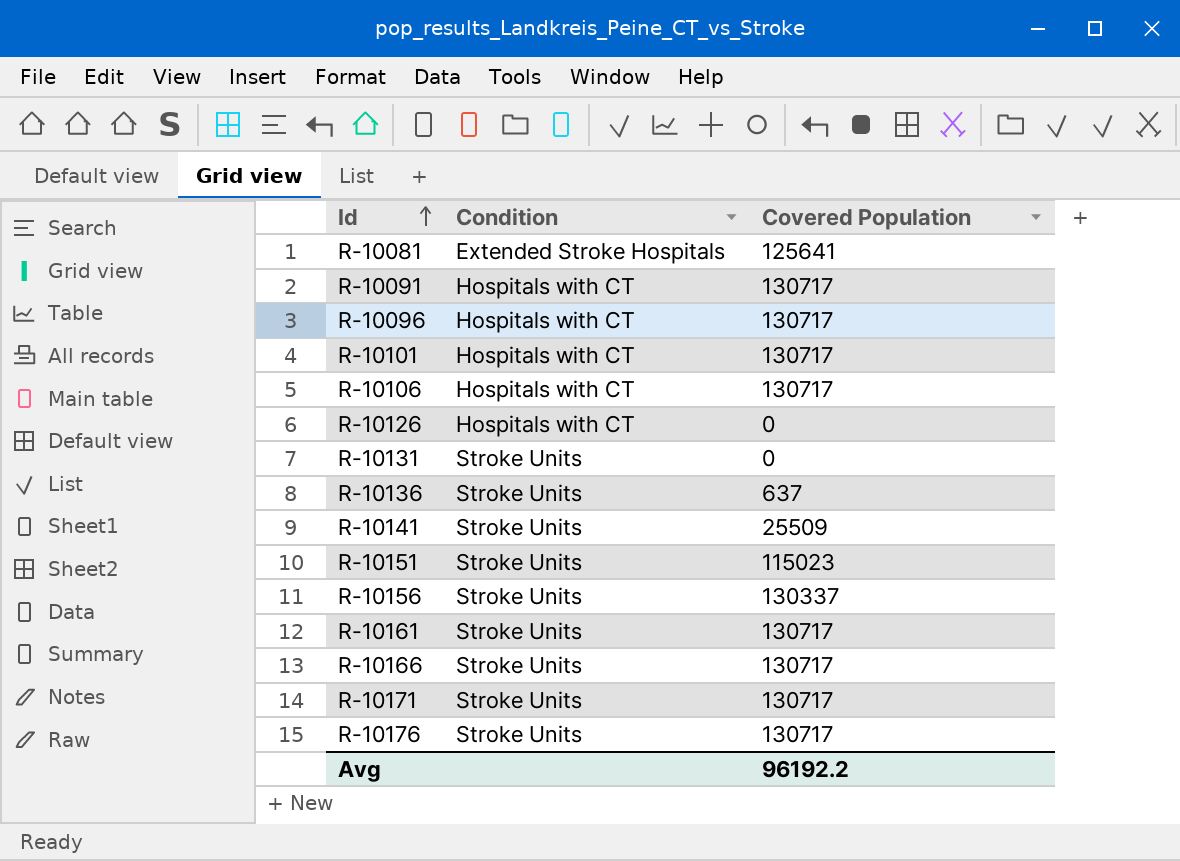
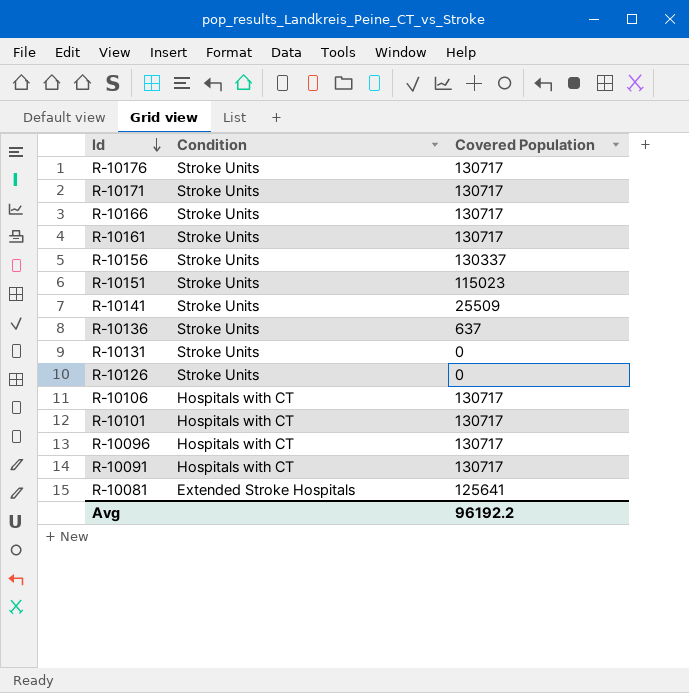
row order: Id ascending -> Id descending
R-10126 | Condition: Hospitals with CT -> Stroke Units

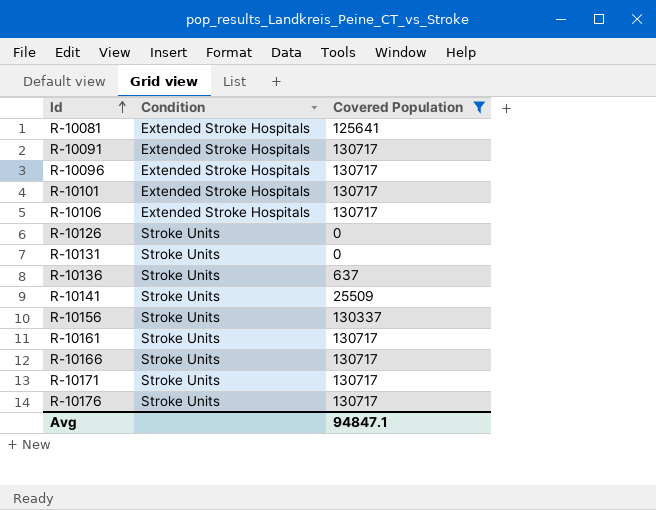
filter: none -> Covered Population != 115023
row order: Id descending -> Id ascending
R-10091 | Condition: Hospitals with CT -> Extended Stroke Hospitals
R-10096 | Condition: Hospitals with CT -> Extended Stroke Hospitals
R-10101 | Condition: Hospitals with CT -> Extended Stroke Hospitals
R-10106 | Condition: Hospitals with CT -> Extended Stroke Hospitals
Avg | Covered Population: 96192.2 -> 94847.1

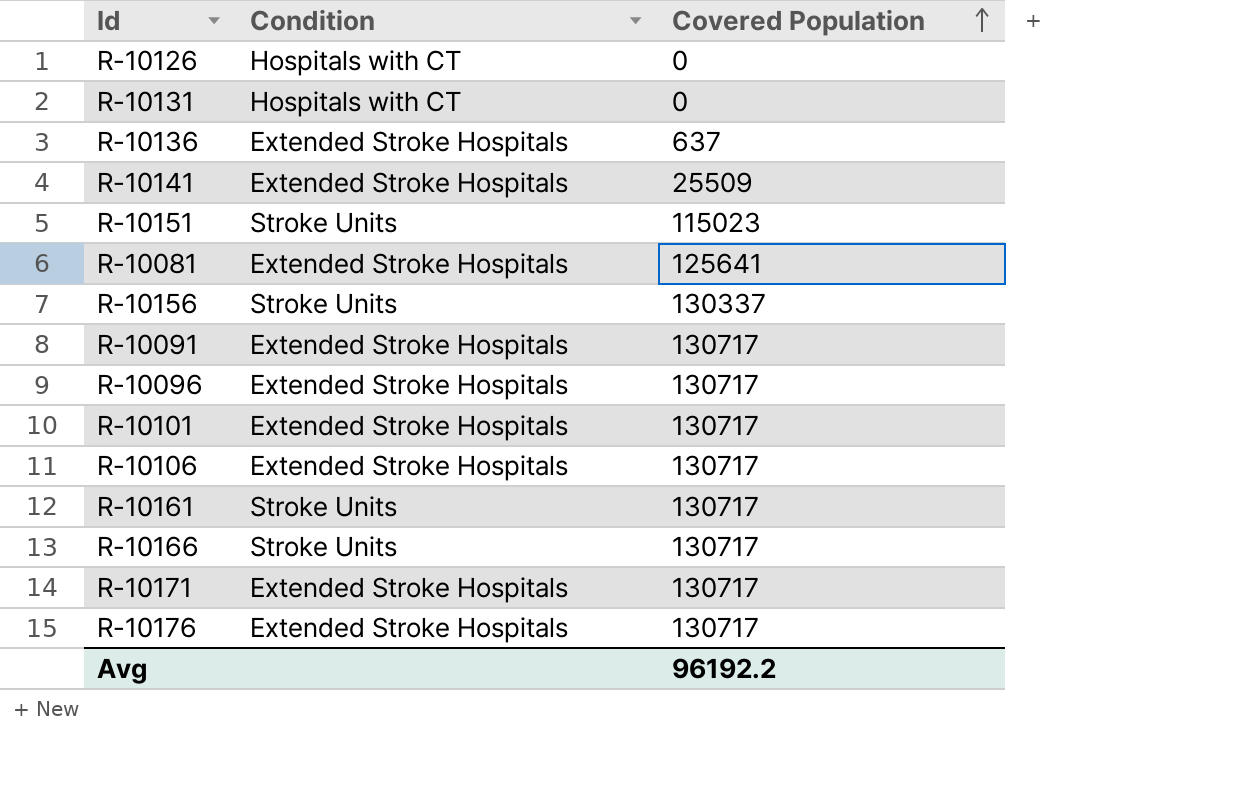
filter: Covered Population != 115023 -> none
row order: Id ascending -> Covered Population ascending
R-10126 | Condition: Stroke Units -> Hospitals with CT
R-10131 | Condition: Stroke Units -> Hospitals with CT
R-10136 | Condition: Stroke Units -> Extended Stroke Hospitals
R-10141 | Condition: Stroke Units -> Extended Stroke Hospitals
R-10171 | Condition: Stroke Units -> Extended Stroke Hospitals
R-10176 | Condition: Stroke Units -> Extended Stroke Hospitals
Avg | Covered Population: 94847.1 -> 96192.2

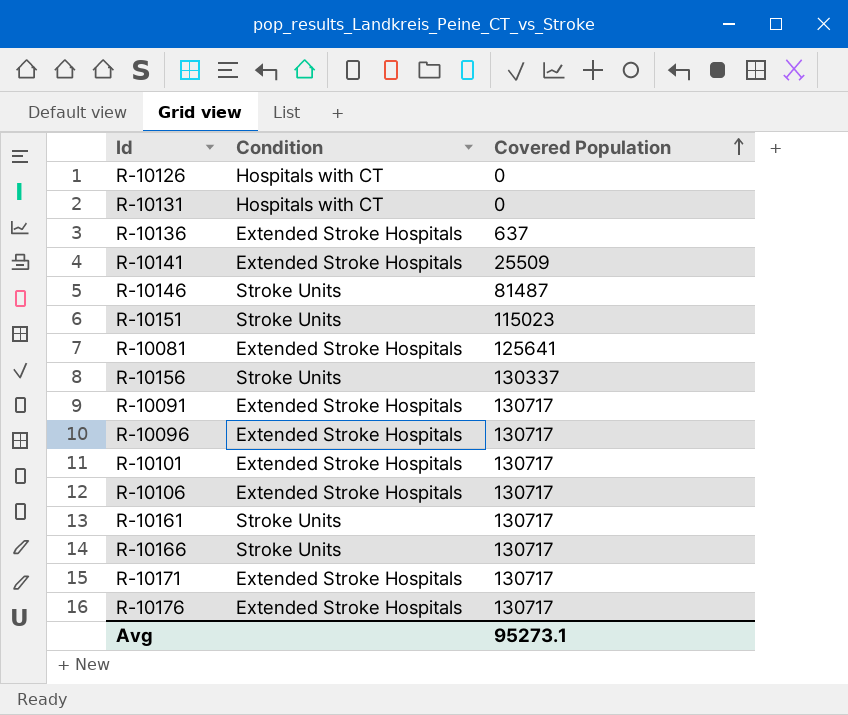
row R-10146: none -> Stroke Units | 81487
Avg | Covered Population: 96192.2 -> 95273.1

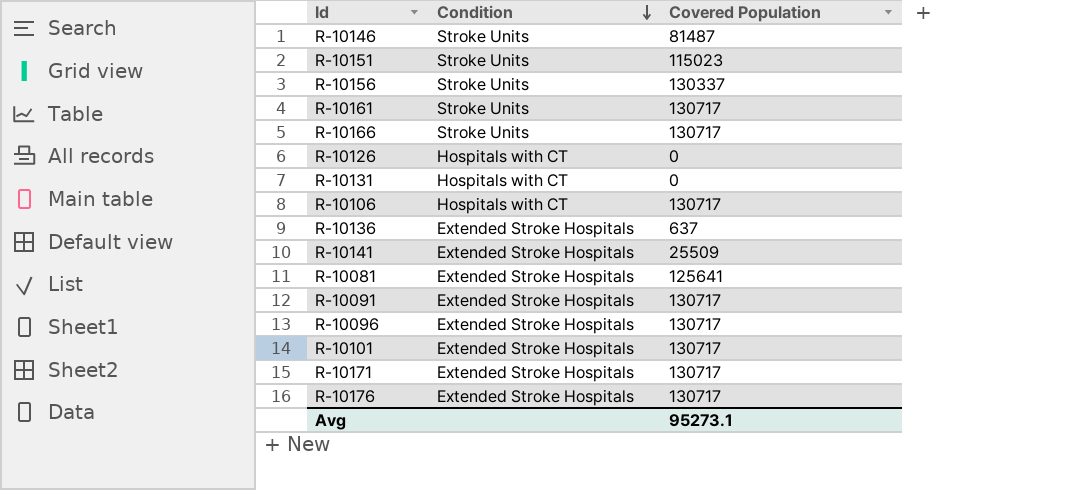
row order: Covered Population ascending -> Condition descending
R-10106 | Condition: Extended Stroke Hospitals -> Hospitals with CT

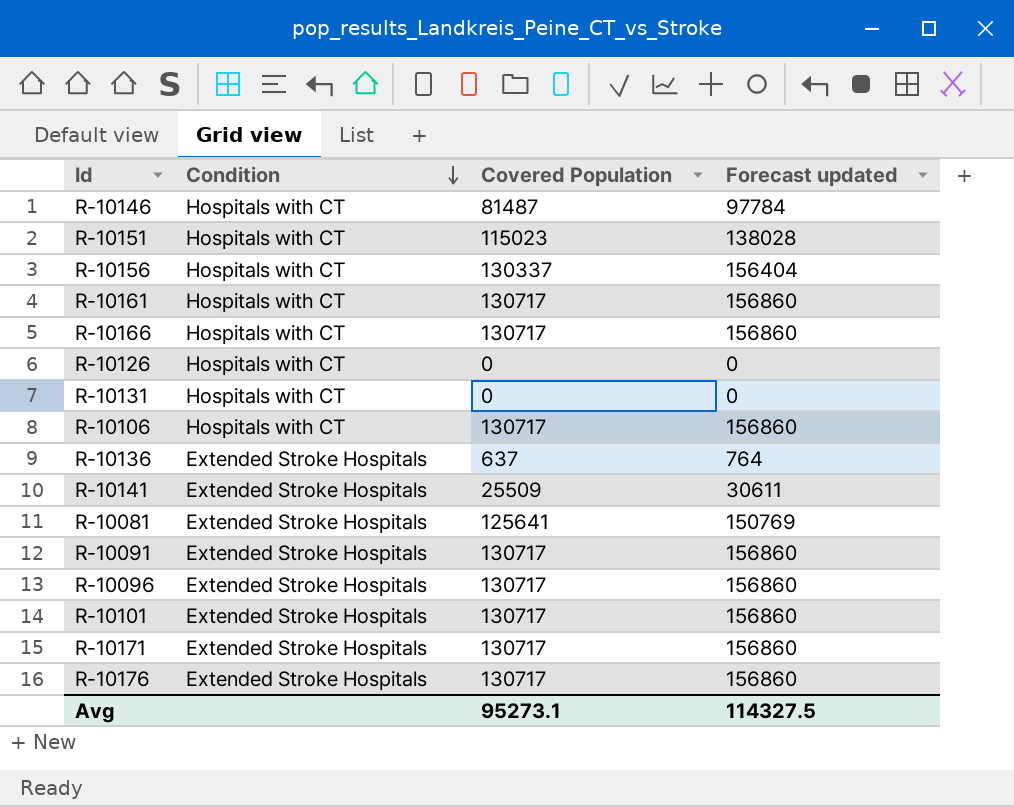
column Forecast updated | formula: none -> [Covered Population] * 1.2
R-10146 | Condition: Stroke Units -> Hospitals with CT
R-10151 | Condition: Stroke Units -> Hospitals with CT
R-10156 | Condition: Stroke Units -> Hospitals with CT
R-10161 | Condition: Stroke Units -> Hospitals with CT
R-10166 | Condition: Stroke Units -> Hospitals with CT

